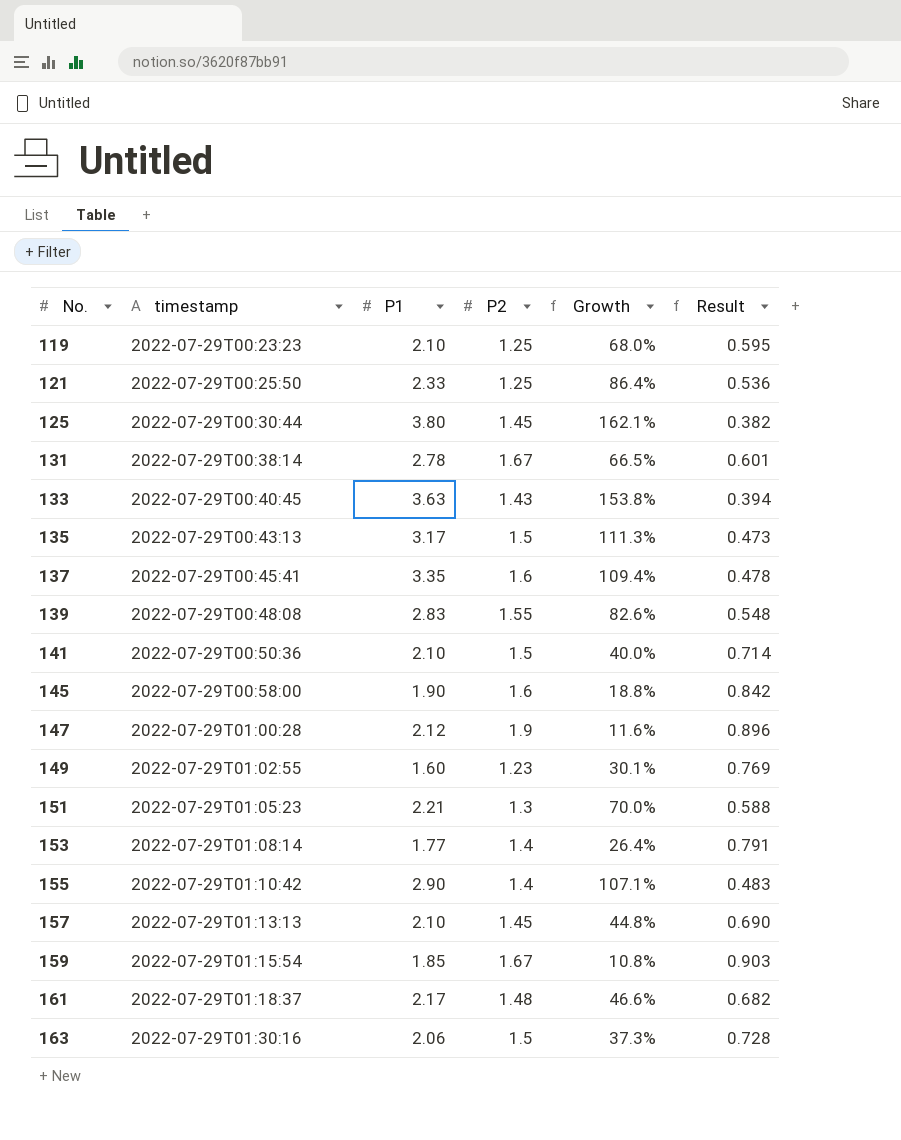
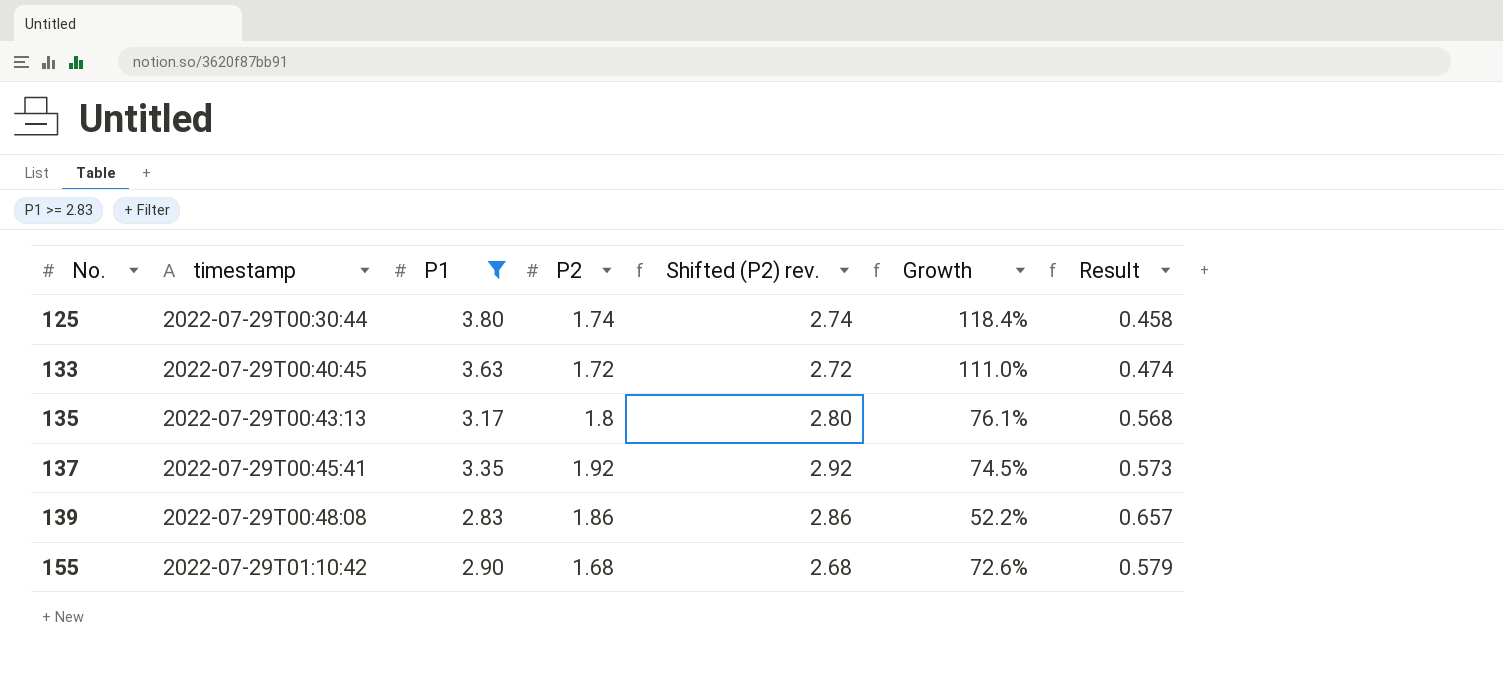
filter: none -> P1 >= 2.83
column Shifted (P2) rev. | formula: none -> [P2] + 1
125 | P2: 1.45 -> 1.74
125 | Growth: 162.1% -> 118.4%
125 | Result: 0.382 -> 0.458
133 | P2: 1.43 -> 1.72
133 | Growth: 153.8% -> 111.0%
133 | Result: 0.394 -> 0.474
135 | P2: 1.5 -> 1.8
135 | Growth: 111.3% -> 76.1%
135 | Result: 0.473 -> 0.568
137 | P2: 1.6 -> 1.92
137 | Growth: 109.4% -> 74.5%
137 | Result: 0.478 -> 0.573
139 | P2: 1.55 -> 1.86
139 | Growth: 82.6% -> 52.2%
139 | Result: 0.548 -> 0.657
155 | P2: 1.4 -> 1.68
155 | Growth: 107.1% -> 72.6%
155 | Result: 0.483 -> 0.579

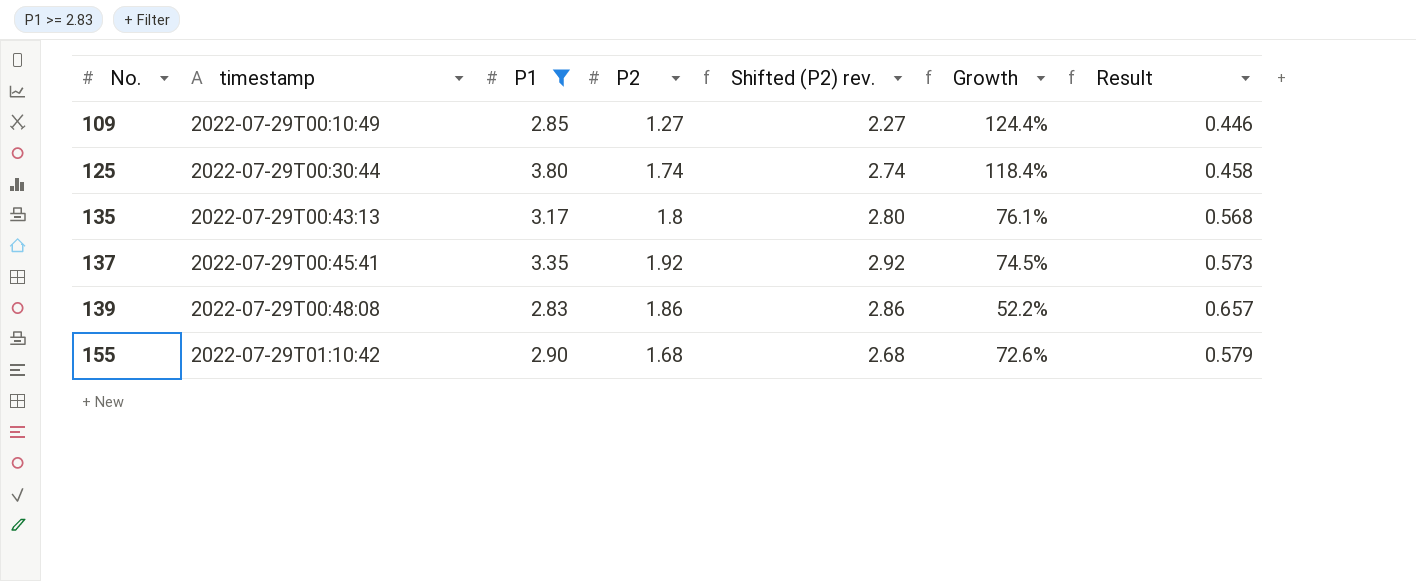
row 133: 2022-07-29T00:40:45 | 3.63 | 1.72 | 2.72 | 111.0% | 0.474 -> none
row 109: none -> 2022-07-29T00:10:49 | 2.85 | 1.27 | 2.27 | 124.4% | 0.446

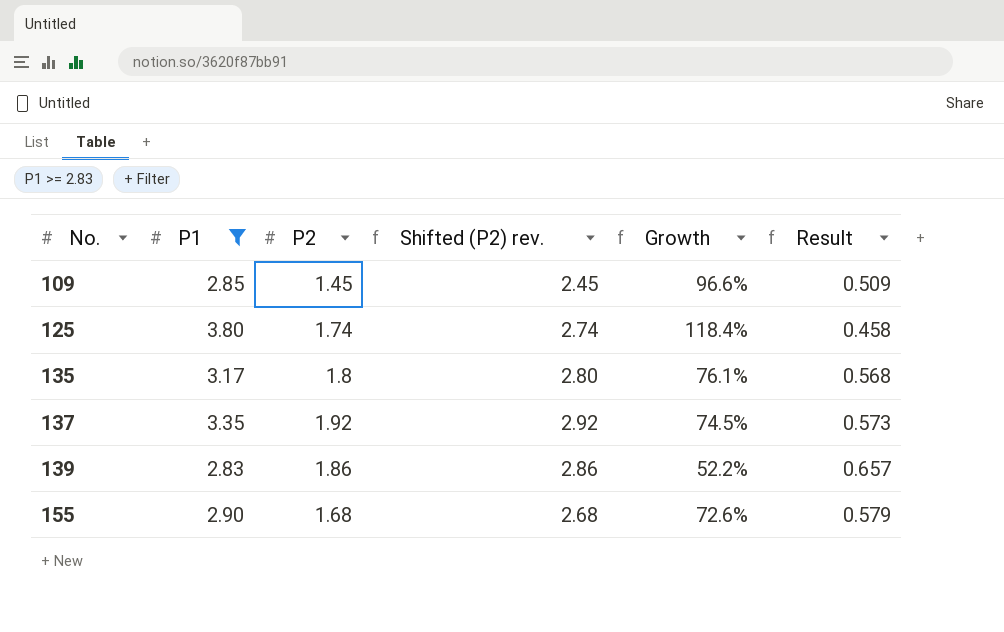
column timestamp | position: 2 -> none
109 | P2: 1.27 -> 1.45
109 | Shifted (P2) rev.: 2.27 -> 2.45
109 | Growth: 124.4% -> 96.6%
109 | Result: 0.446 -> 0.509

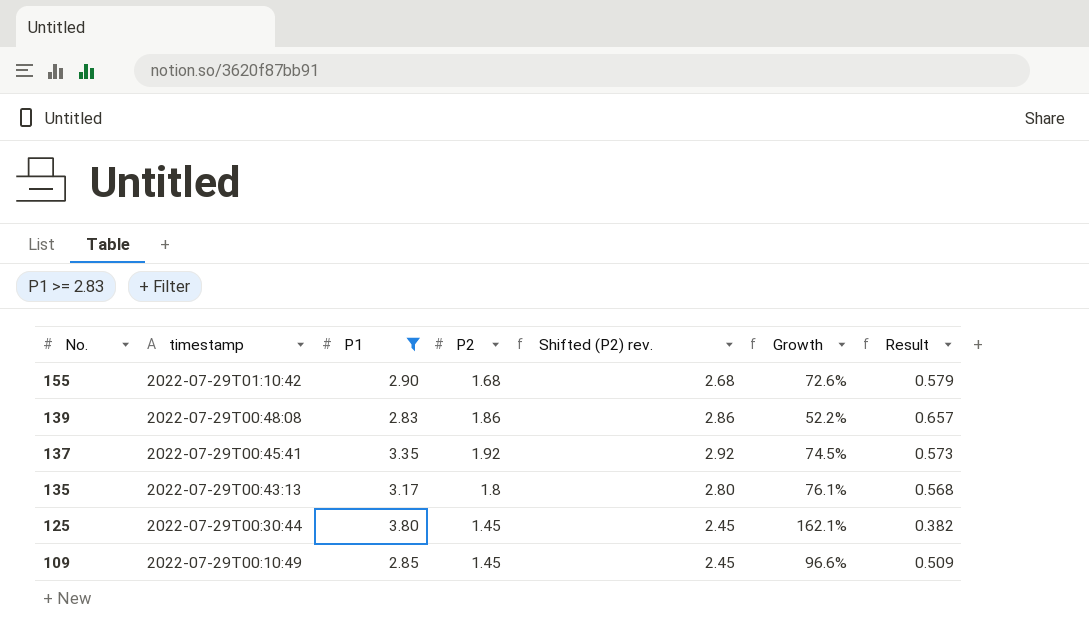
row order: No. ascending -> No. descending
column timestamp | position: none -> 2
125 | P2: 1.74 -> 1.45
125 | Shifted (P2) rev.: 2.74 -> 2.45
125 | Growth: 118.4% -> 162.1%
125 | Result: 0.458 -> 0.382

